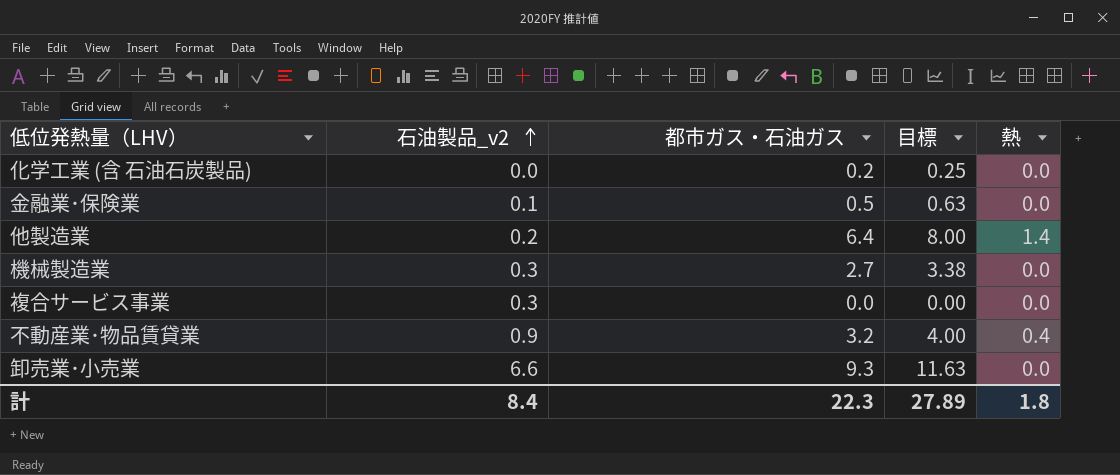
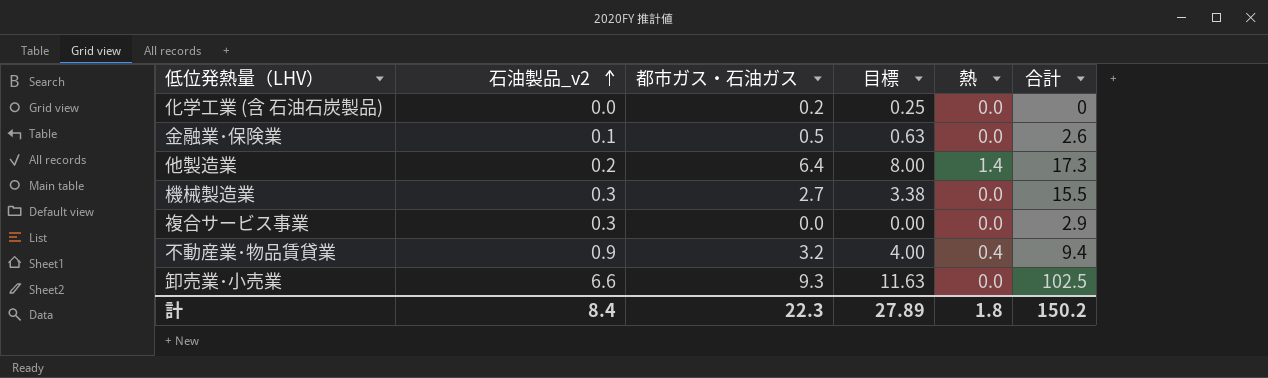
column 合計 | position: none -> 6

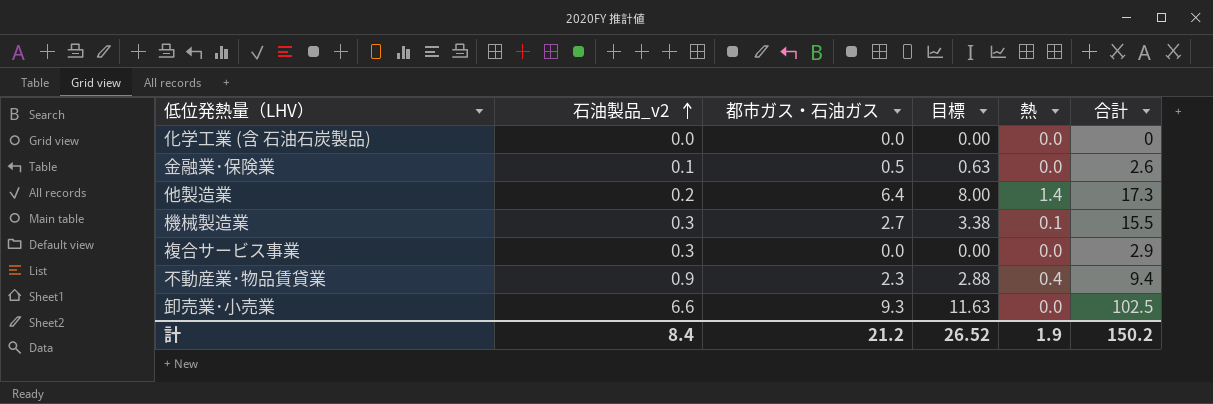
化学工業 (含 石油石炭製品) | 都市ガス・石油ガス: 0.2 -> 0.0
化学工業 (含 石油石炭製品) | 目標: 0.25 -> 0.00
機械製造業 | 熱: 0.0 -> 0.1
不動産業･物品賃貸業 | 都市ガス・石油ガス: 3.2 -> 2.3
不動産業･物品賃貸業 | 目標: 4.00 -> 2.88
計 | 都市ガス・石油ガス: 22.3 -> 21.2
計 | 目標: 27.89 -> 26.52
計 | 熱: 1.8 -> 1.9

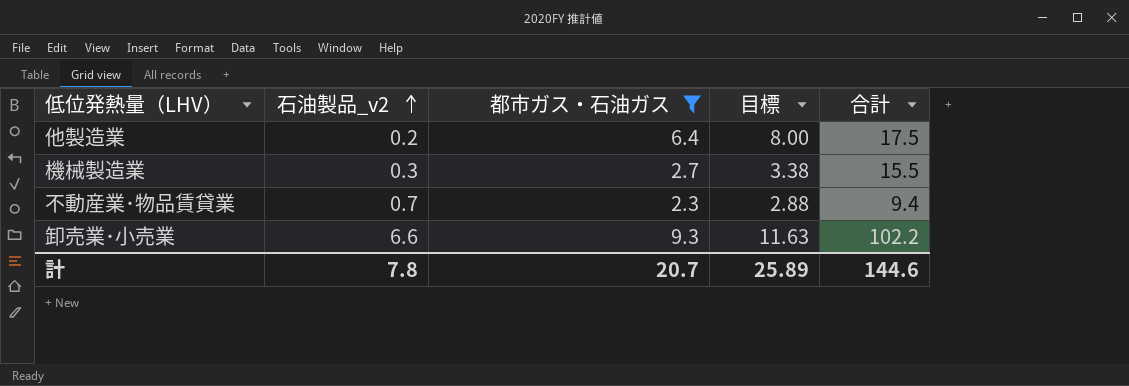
filter: none -> 都市ガス・石油ガス >= 2.3
column 熱 | position: 5 -> none
他製造業 | 合計: 17.3 -> 17.5
不動産業･物品賃貸業 | 石油製品_v2: 0.9 -> 0.7
卸売業･小売業 | 合計: 102.5 -> 102.2
計 | 石油製品_v2: 8.4 -> 7.8
計 | 都市ガス・石油ガス: 21.2 -> 20.7
計 | 目標: 26.52 -> 25.89
計 | 合計: 150.2 -> 144.6

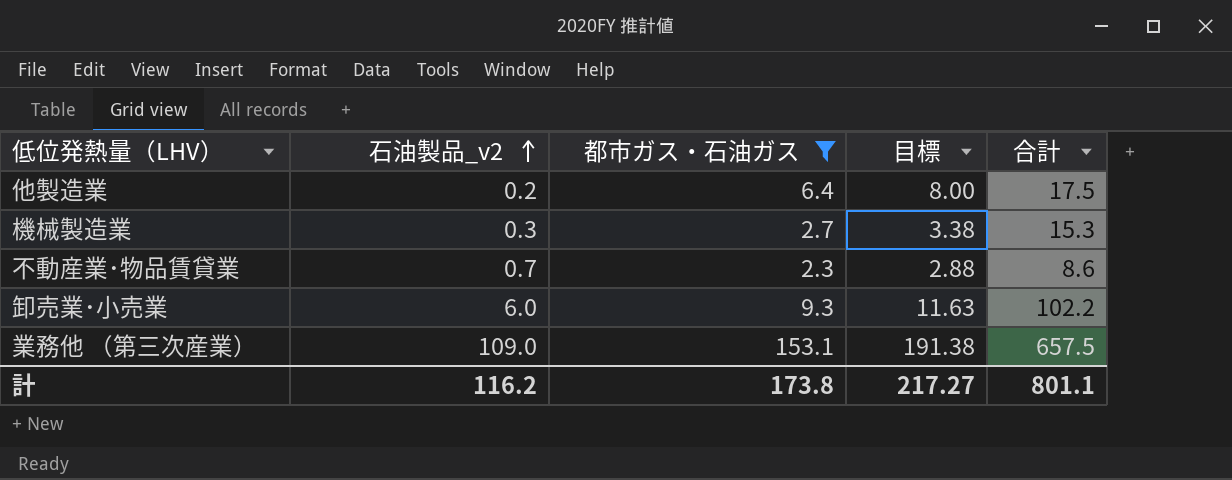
機械製造業 | 合計: 15.5 -> 15.3
不動産業･物品賃貸業 | 合計: 9.4 -> 8.6
卸売業･小売業 | 石油製品_v2: 6.6 -> 6.0
row 業務他 （第三次産業）: none -> 109.0 | 153.1 | 191.38 | 657.5
計 | 石油製品_v2: 7.8 -> 116.2
計 | 都市ガス・石油ガス: 20.7 -> 173.8
計 | 目標: 25.89 -> 217.27
計 | 合計: 144.6 -> 801.1

